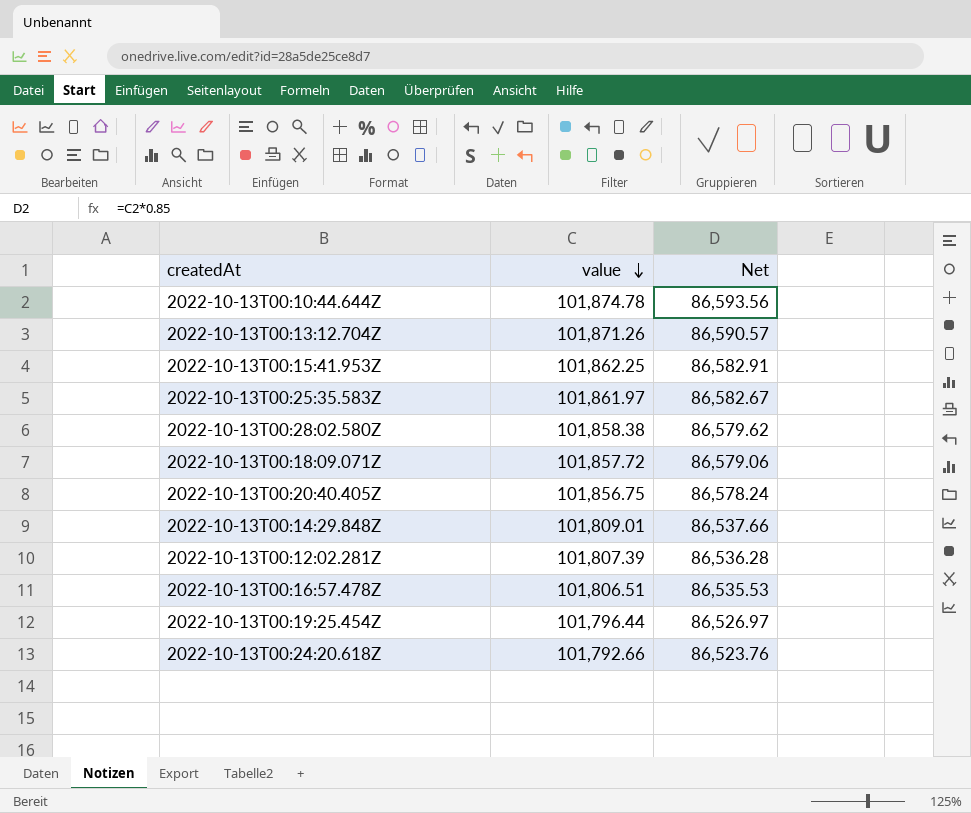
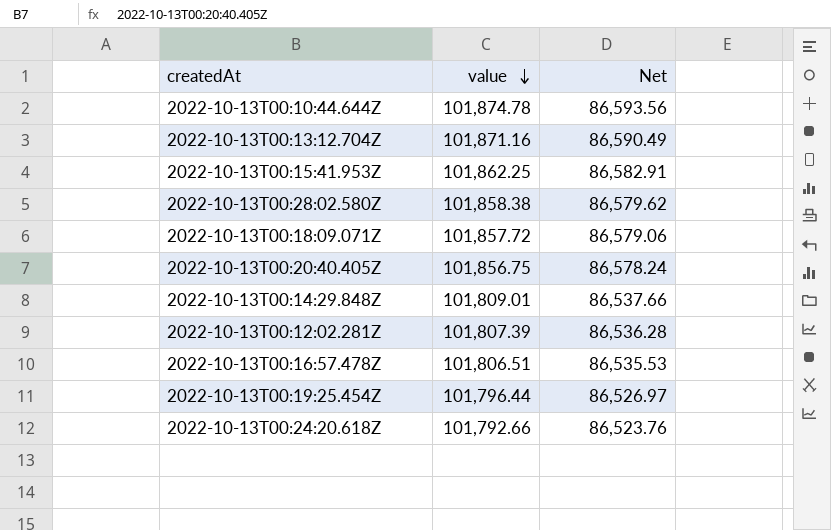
row 2022-10-13T00:25:35.583Z: 101,861.97 | 86,582.67 -> none
2022-10-13T00:13:12.704Z | value: 101,871.26 -> 101,871.16
2022-10-13T00:13:12.704Z | Net: 86,590.57 -> 86,590.49

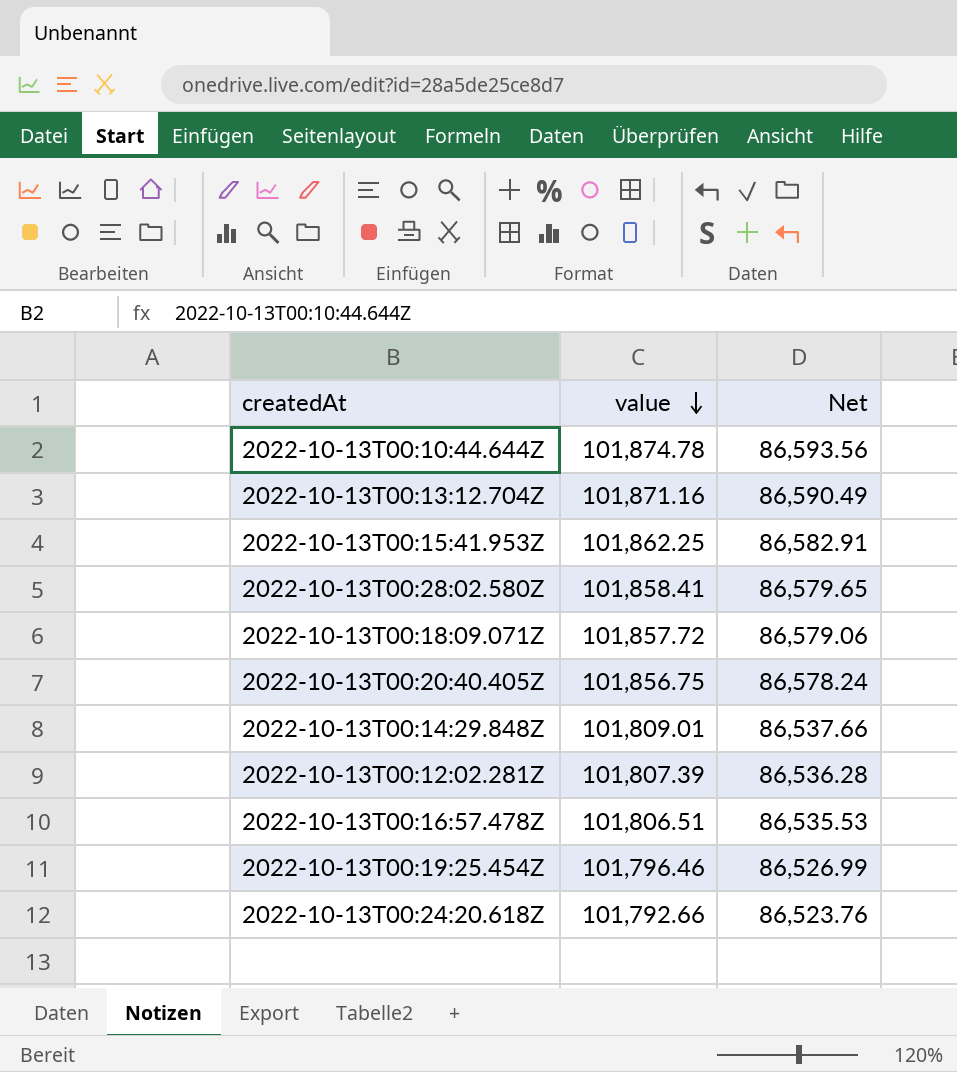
2022-10-13T00:28:02.580Z | value: 101,858.38 -> 101,858.41
2022-10-13T00:28:02.580Z | Net: 86,579.62 -> 86,579.65
2022-10-13T00:19:25.454Z | value: 101,796.44 -> 101,796.46
2022-10-13T00:19:25.454Z | Net: 86,526.97 -> 86,526.99

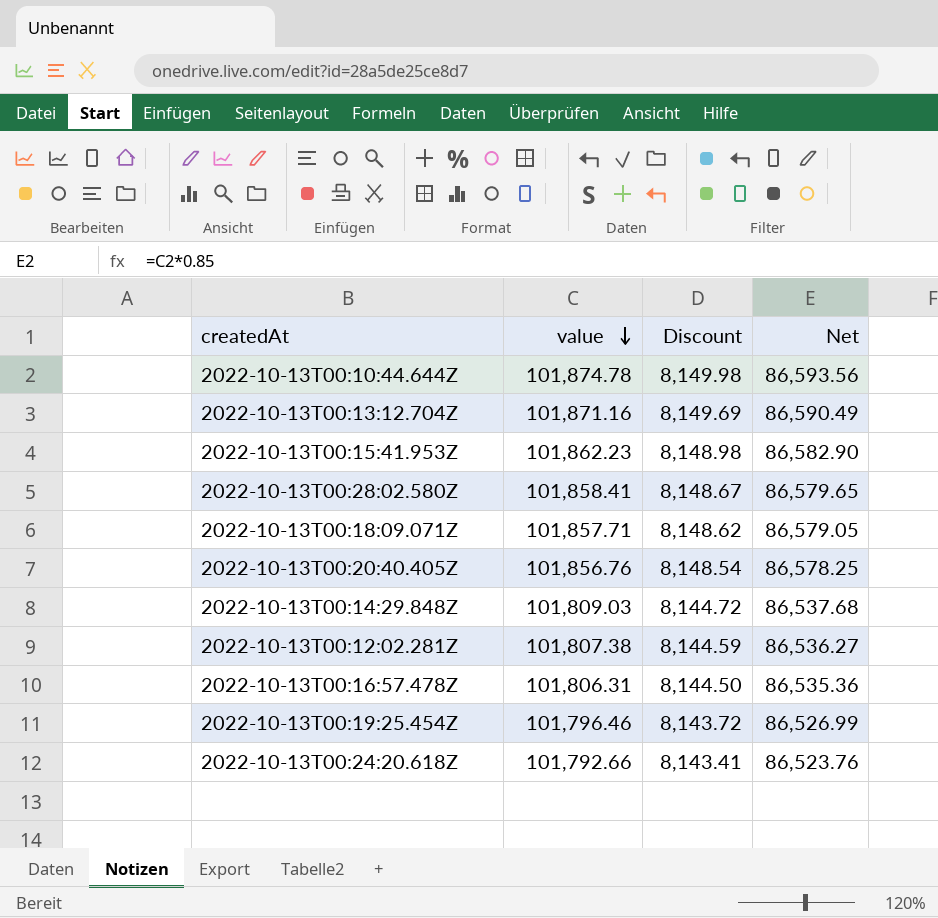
column Discount | formula: none -> [value] * 0.08
2022-10-13T00:15:41.953Z | value: 101,862.25 -> 101,862.23
2022-10-13T00:15:41.953Z | Net: 86,582.91 -> 86,582.90
2022-10-13T00:18:09.071Z | value: 101,857.72 -> 101,857.71
2022-10-13T00:18:09.071Z | Net: 86,579.06 -> 86,579.05
2022-10-13T00:20:40.405Z | value: 101,856.75 -> 101,856.76
2022-10-13T00:20:40.405Z | Net: 86,578.24 -> 86,578.25
2022-10-13T00:14:29.848Z | value: 101,809.01 -> 101,809.03
2022-10-13T00:14:29.848Z | Net: 86,537.66 -> 86,537.68
2022-10-13T00:12:02.281Z | value: 101,807.39 -> 101,807.38
2022-10-13T00:12:02.281Z | Net: 86,536.28 -> 86,536.27
2022-10-13T00:16:57.478Z | value: 101,806.51 -> 101,806.31
2022-10-13T00:16:57.478Z | Net: 86,535.53 -> 86,535.36

